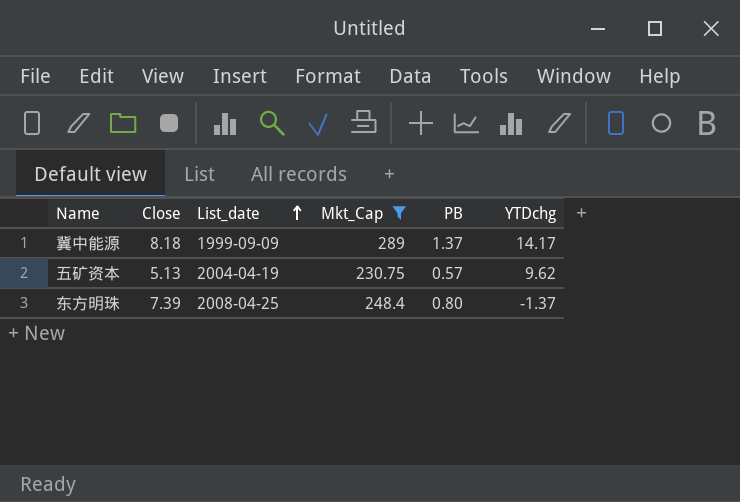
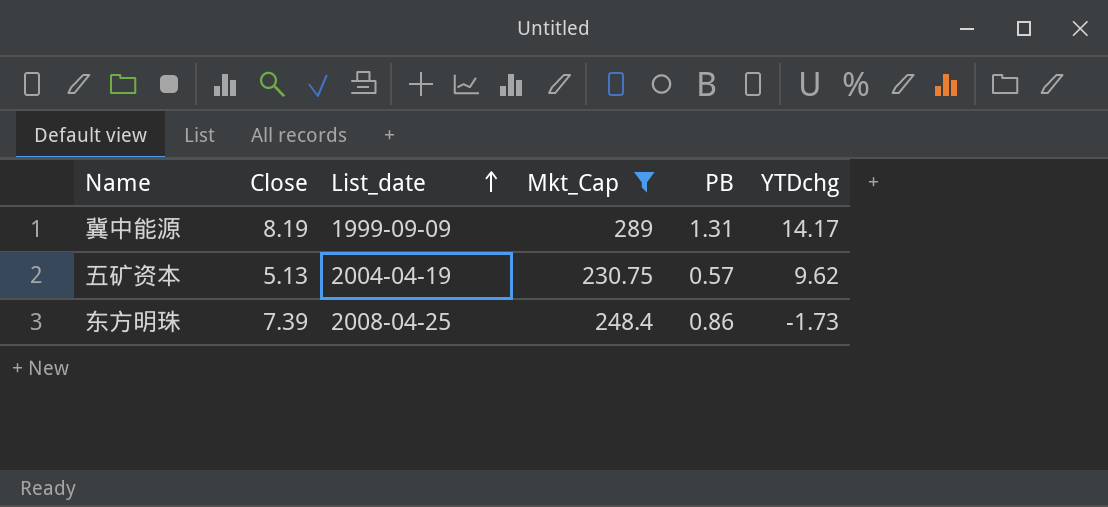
冀中能源 | Close: 8.18 -> 8.19
冀中能源 | PB: 1.37 -> 1.31
东方明珠 | PB: 0.80 -> 0.86
东方明珠 | YTDchg: -1.37 -> -1.73

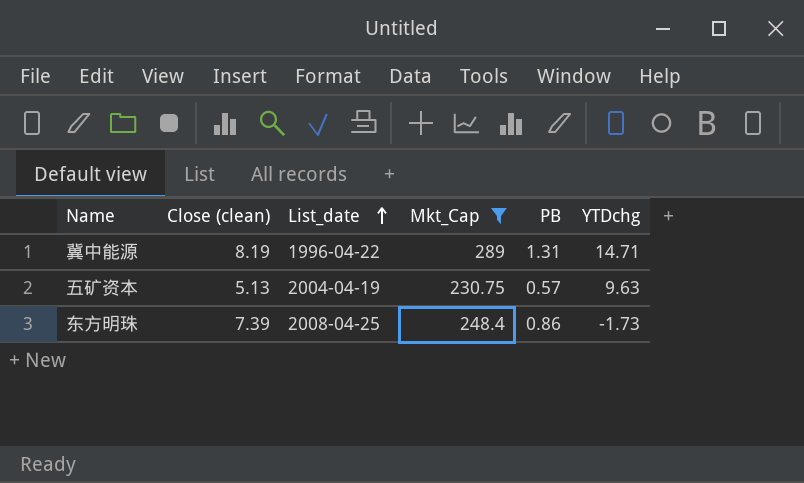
column name: Close -> Close (clean)
冀中能源 | List_date: 1999-09-09 -> 1996-04-22
冀中能源 | YTDchg: 14.17 -> 14.71
五矿资本 | YTDchg: 9.62 -> 9.63

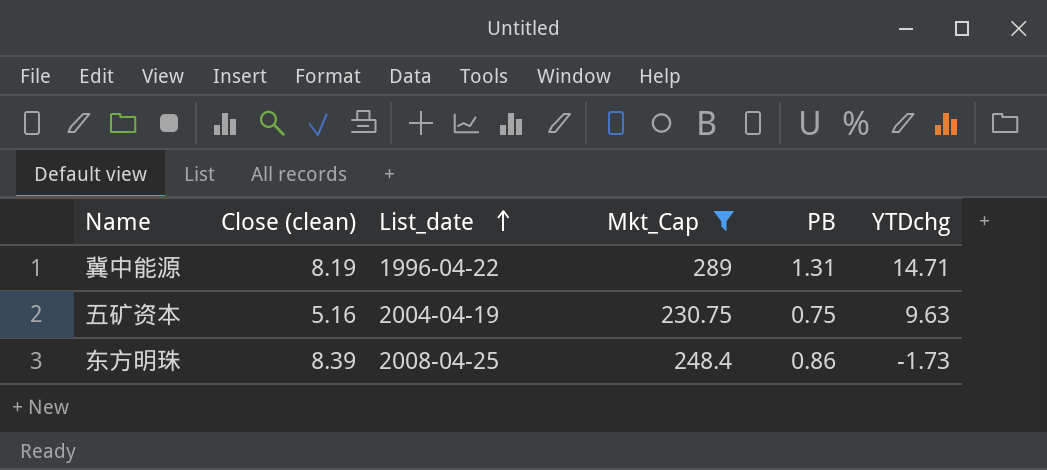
五矿资本 | Close (clean): 5.13 -> 5.16
五矿资本 | PB: 0.57 -> 0.75
东方明珠 | Close (clean): 7.39 -> 8.39

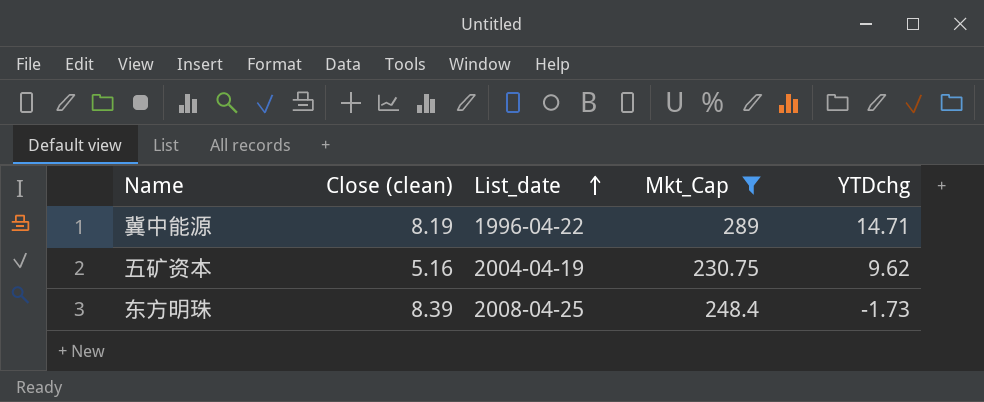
column PB | position: 5 -> none
五矿资本 | YTDchg: 9.63 -> 9.62

